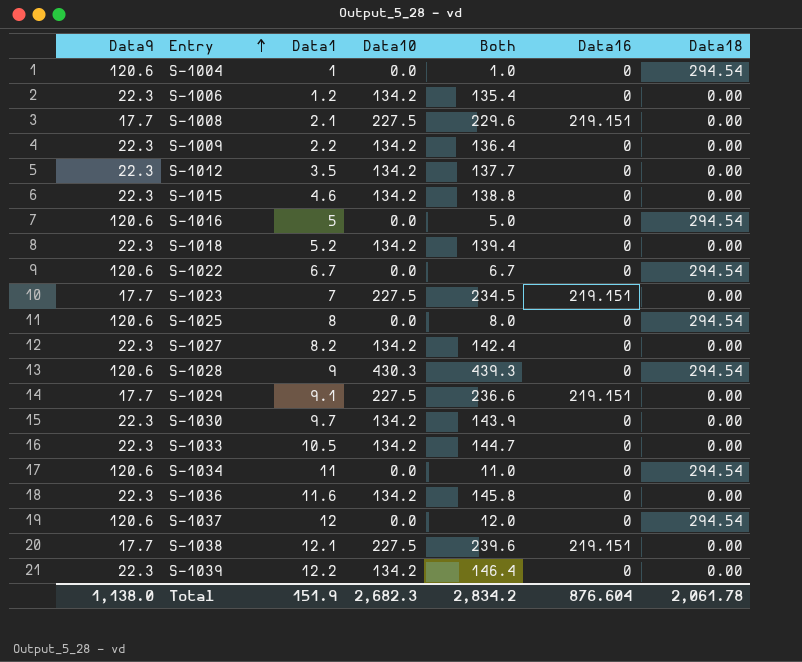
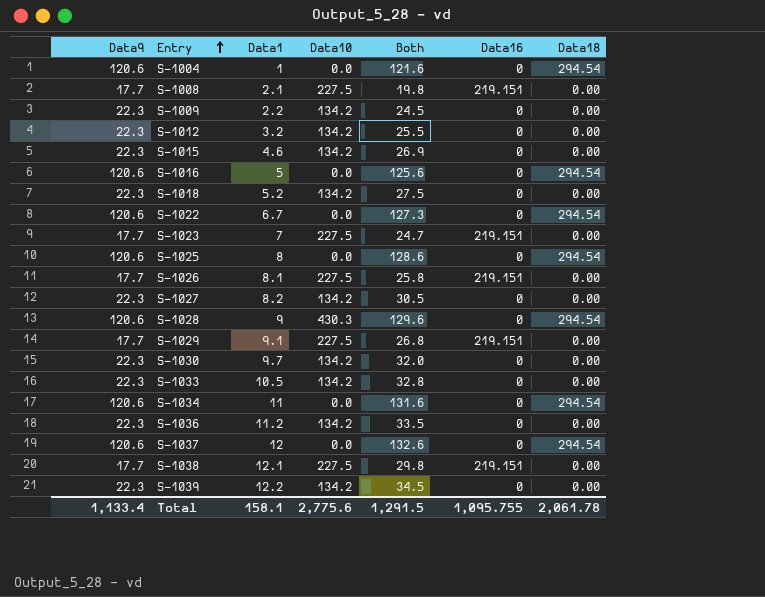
column Both | formula: [Data1] + [Data10] -> [Data9] + [Data1]
row S-1006: 22.3 | 1.2 | 134.2 | 135.4 | 0 | 0.00 -> none
S-1012 | Data1: 3.5 -> 3.2
row S-1026: none -> 17.7 | 8.1 | 227.5 | 25.8 | 219.151 | 0.00
S-1036 | Data1: 11.6 -> 11.2
Total | Data9: 1,138.0 -> 1,133.4
Total | Data1: 151.9 -> 158.1
Total | Data10: 2,682.3 -> 2,775.6
Total | Both: 2,834.2 -> 1,291.5
Total | Data16: 876.604 -> 1,095.755

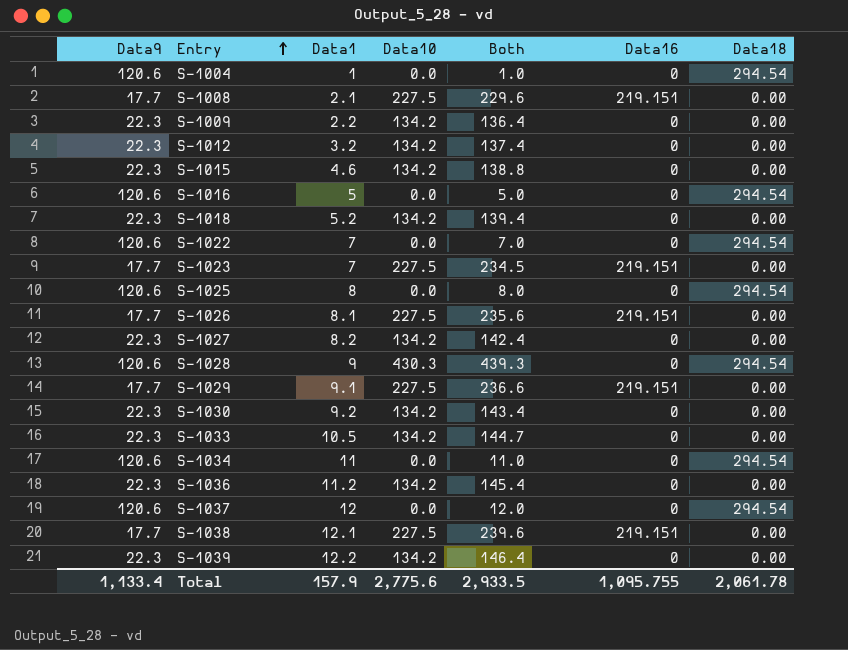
column Both | formula: [Data9] + [Data1] -> [Data1] + [Data10]
S-1022 | Data1: 6.7 -> 7
S-1030 | Data1: 9.7 -> 9.2
Total | Data1: 158.1 -> 157.9
Total | Both: 1,291.5 -> 2,933.5

